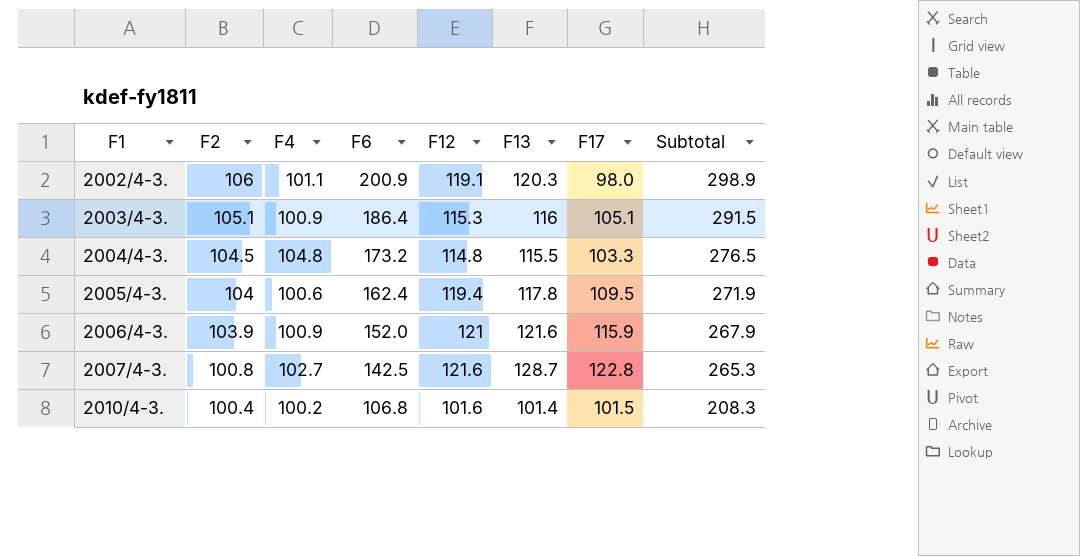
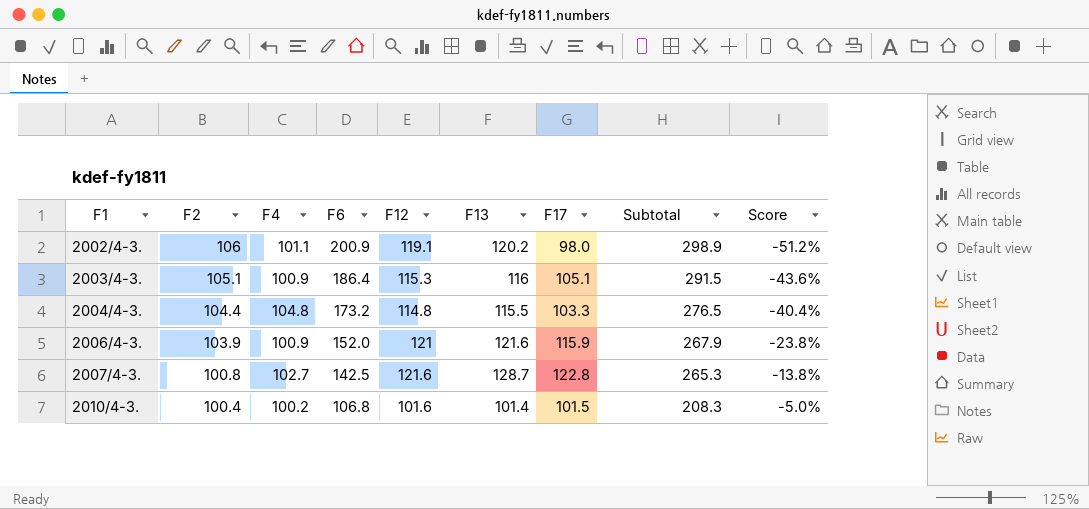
column Score | formula: none -> ([F17] - [F6]) / [F6]
row 2005/4-3.: 104 | 100.6 | 162.4 | 119.4 | 117.8 | 109.5 | 271.9 -> none
2002/4-3. | F13: 120.3 -> 120.2
2004/4-3. | F2: 104.5 -> 104.4

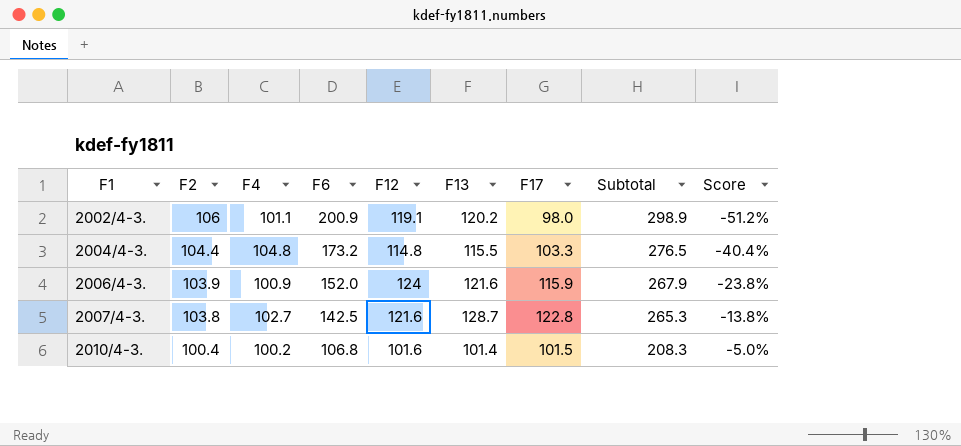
row 2003/4-3.: 105.1 | 100.9 | 186.4 | 115.3 | 116 | 105.1 | 291.5 | -43.6% -> none
2006/4-3. | F12: 121 -> 124
2007/4-3. | F2: 100.8 -> 103.8

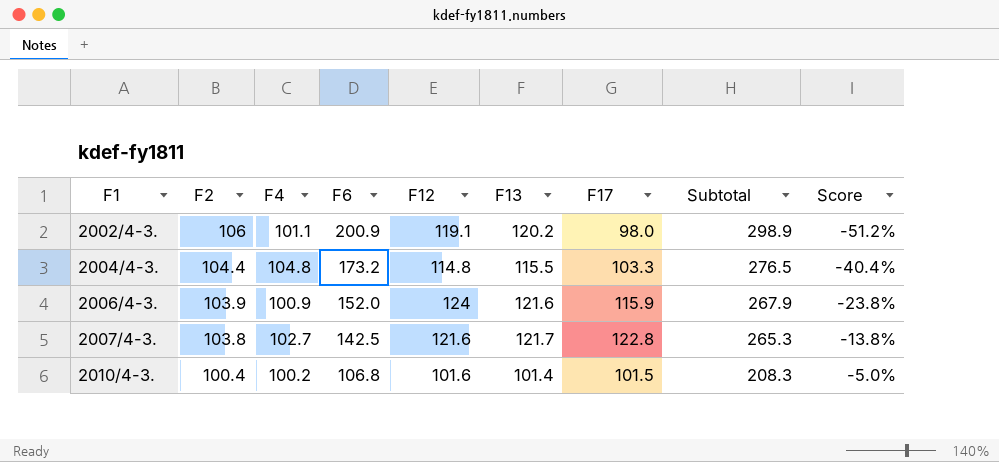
2007/4-3. | F13: 128.7 -> 121.7

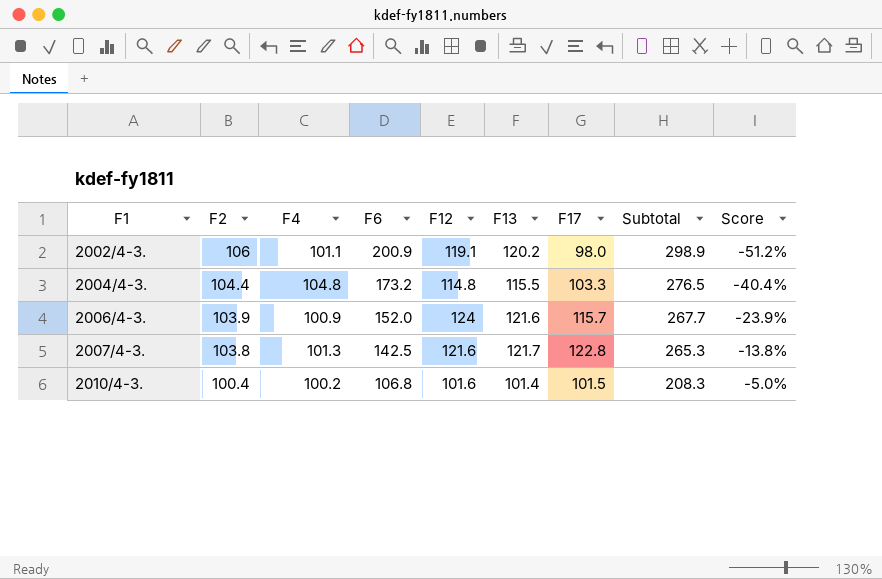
2006/4-3. | F17: 115.9 -> 115.7
2006/4-3. | Subtotal: 267.9 -> 267.7
2006/4-3. | Score: -23.8% -> -23.9%
2007/4-3. | F4: 102.7 -> 101.3

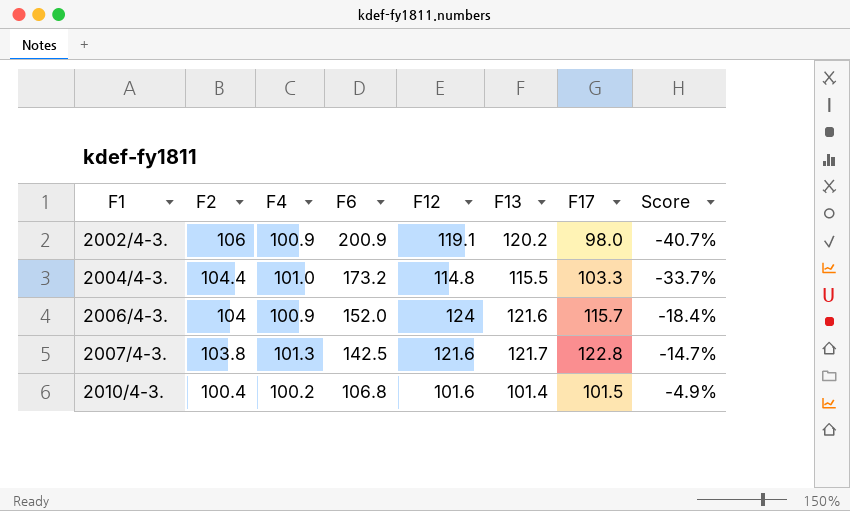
column Subtotal | formula: [F6] + [F17] -> none
column Score | formula: ([F17] - [F6]) / [F6] -> ([F12] - [F6]) / [F6]
2002/4-3. | F4: 101.1 -> 100.9
2004/4-3. | F4: 104.8 -> 101.0
2006/4-3. | F2: 103.9 -> 104

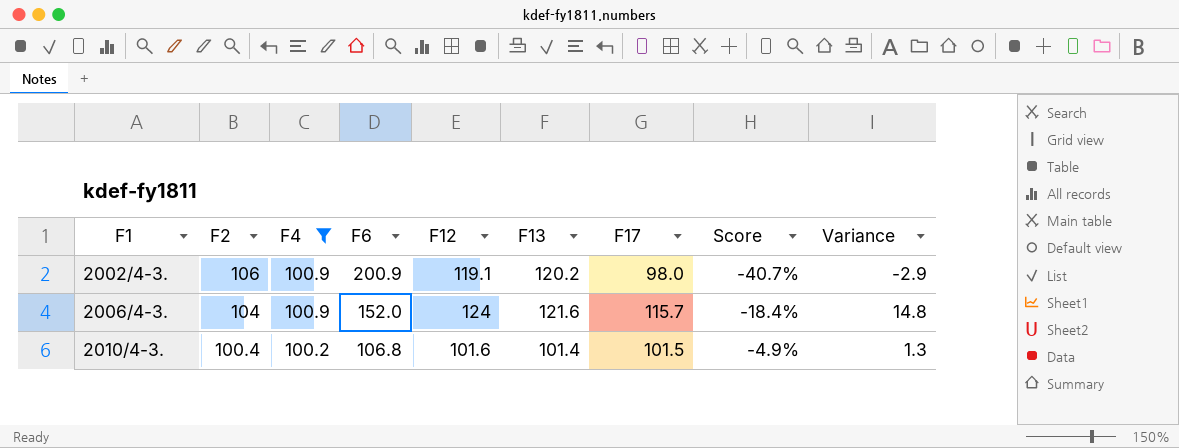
filter: none -> F4 <= 100.9
column Variance | formula: none -> [F17] - [F4]

